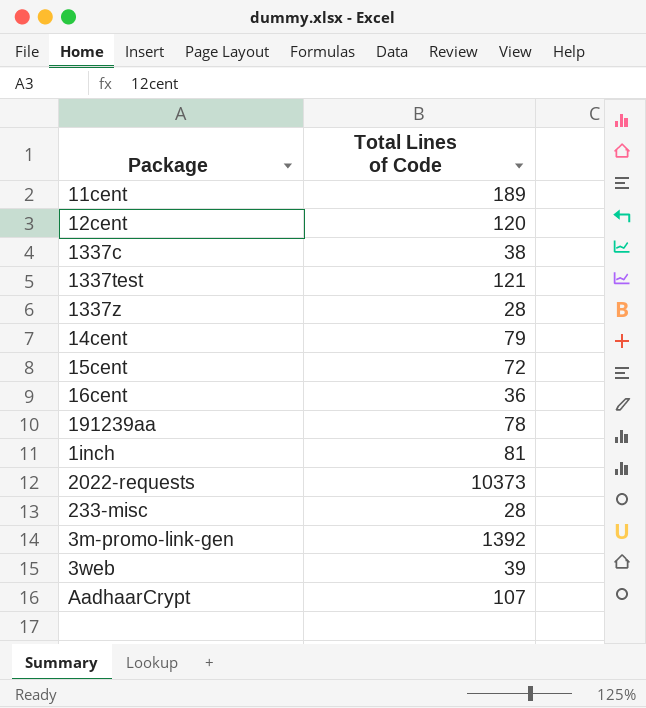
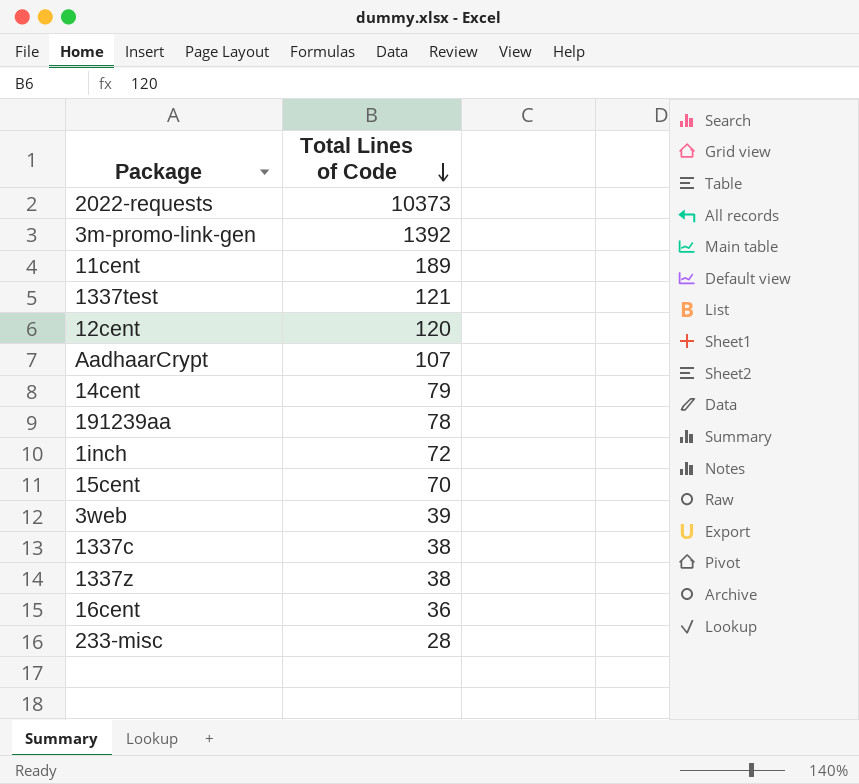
row order: none -> Total Lines of Code descending
1inch | Total Lines of Code: 81 -> 72
15cent | Total Lines of Code: 72 -> 70
1337z | Total Lines of Code: 28 -> 38

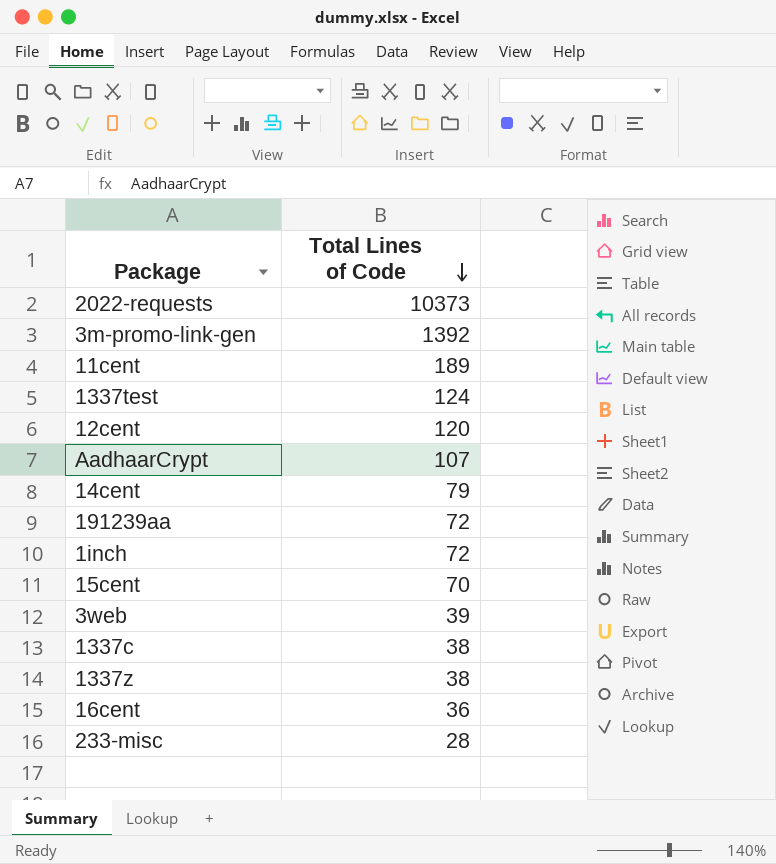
1337test | Total Lines of Code: 121 -> 124
191239aa | Total Lines of Code: 78 -> 72

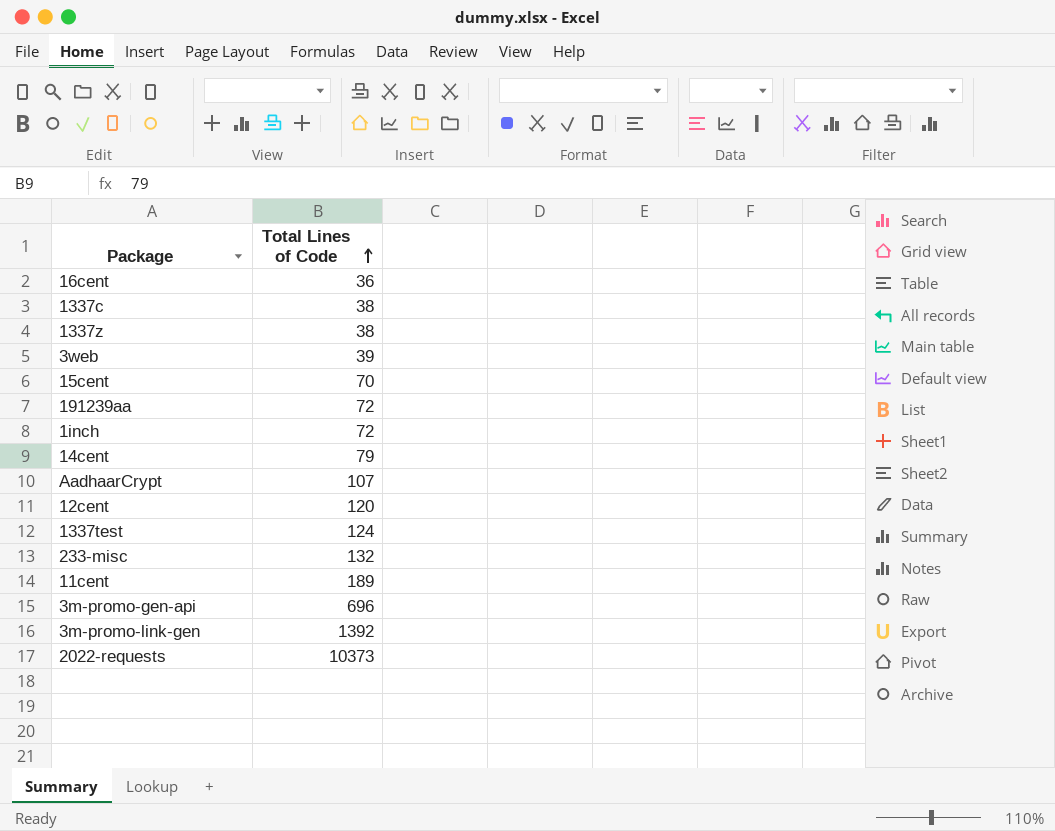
row order: Total Lines of Code descending -> Total Lines of Code ascending
233-misc | Total Lines of Code: 28 -> 132
row 3m-promo-gen-api: none -> 696

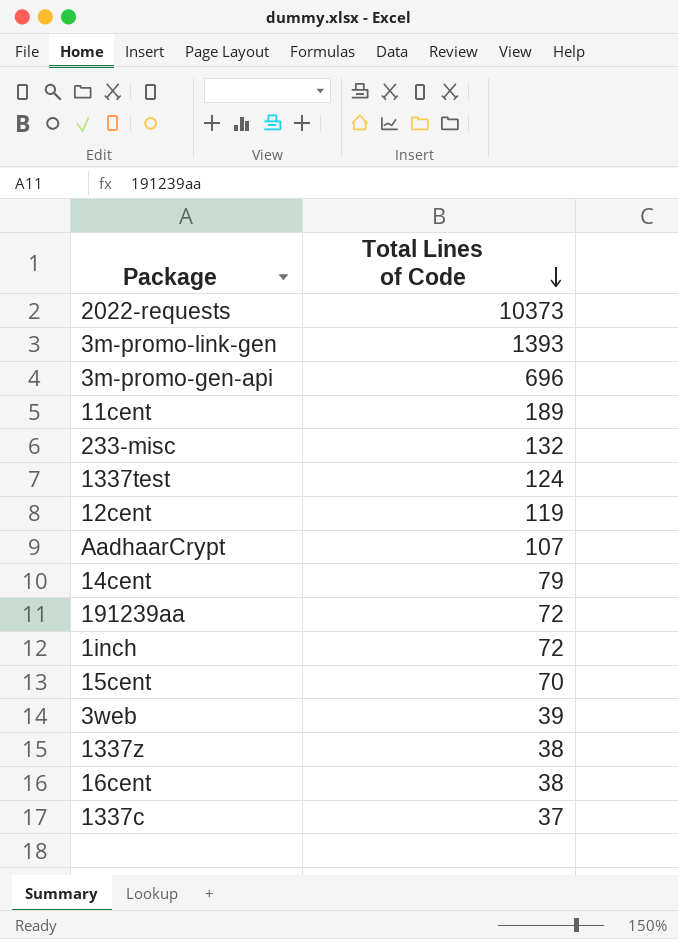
row order: Total Lines of Code ascending -> Total Lines of Code descending
3m-promo-link-gen | Total Lines of Code: 1392 -> 1393
12cent | Total Lines of Code: 120 -> 119
16cent | Total Lines of Code: 36 -> 38
1337c | Total Lines of Code: 38 -> 37

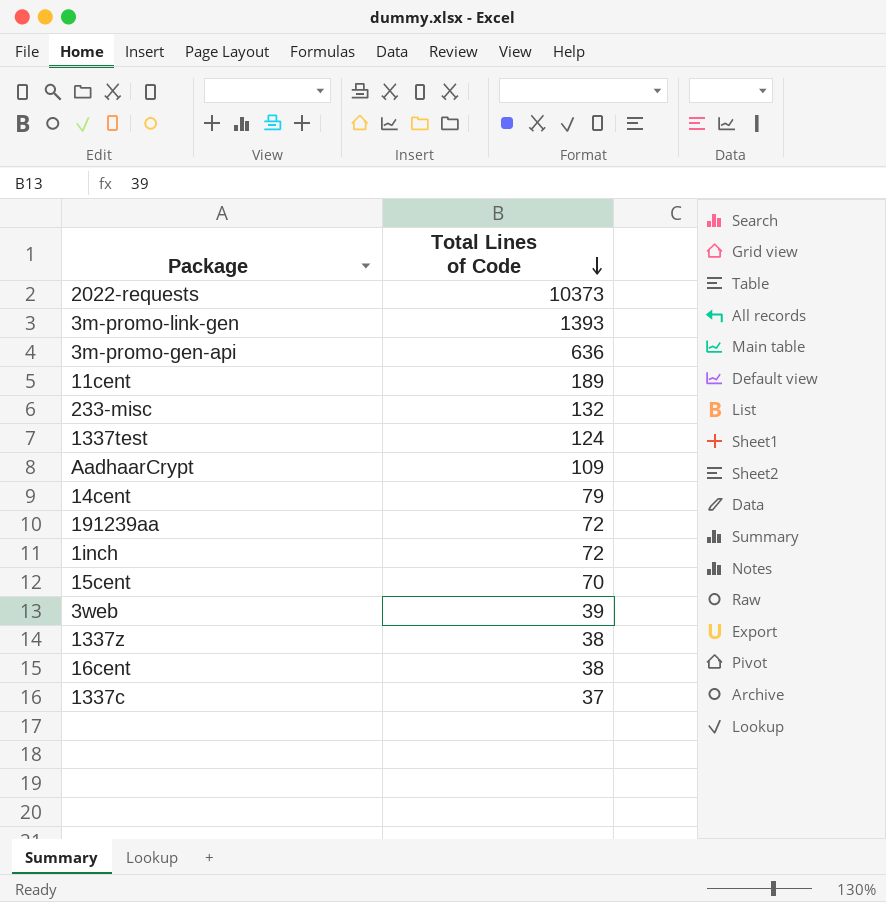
row 12cent: 119 -> none
3m-promo-gen-api | Total Lines of Code: 696 -> 636
AadhaarCrypt | Total Lines of Code: 107 -> 109

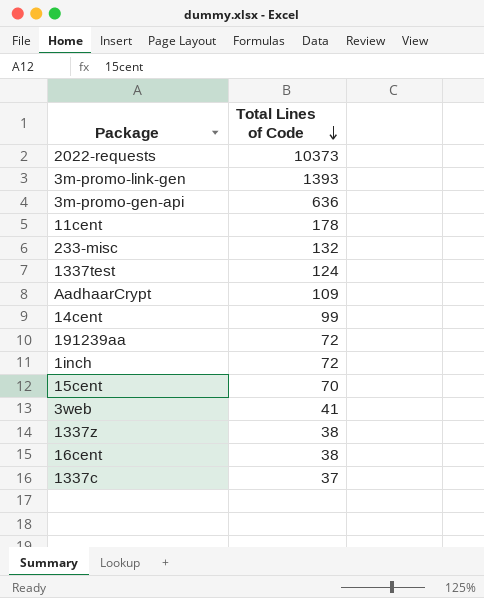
11cent | Total Lines of Code: 189 -> 178
14cent | Total Lines of Code: 79 -> 99
3web | Total Lines of Code: 39 -> 41

